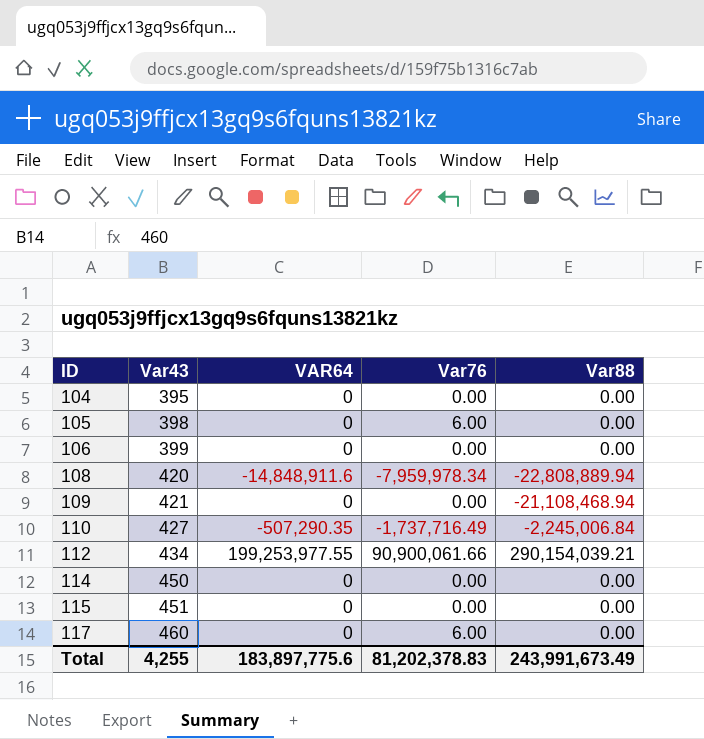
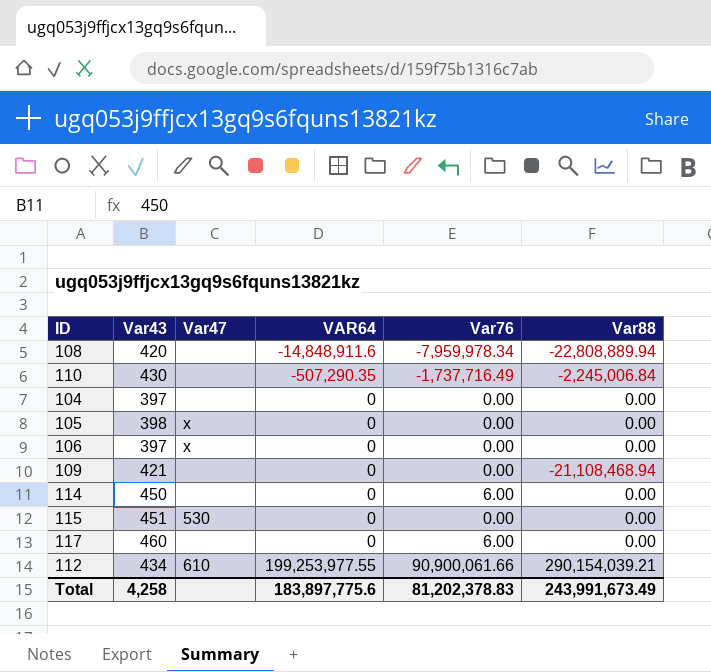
row order: ID ascending -> VAR64 ascending
column Var47 | position: none -> 3
110 | Var43: 427 -> 430
104 | Var43: 395 -> 397
105 | Var76: 6.00 -> 0.00
106 | Var43: 399 -> 397
114 | Var76: 0.00 -> 6.00
Total | Var43: 4,255 -> 4,258

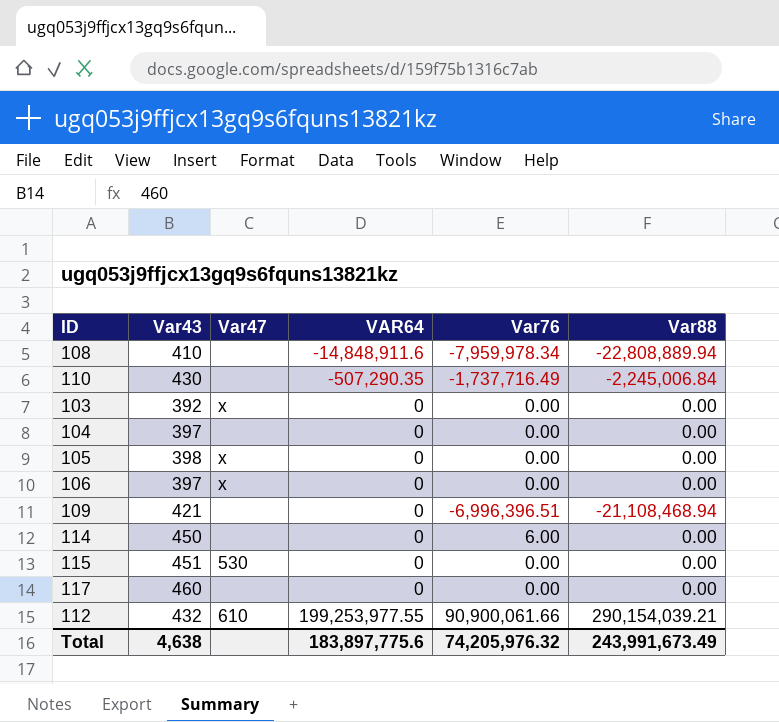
108 | Var43: 420 -> 410
row 103: none -> 392 | х | 0 | 0.00 | 0.00
109 | Var76: 0.00 -> -6,996,396.51
117 | Var76: 6.00 -> 0.00
112 | Var43: 434 -> 432
Total | Var43: 4,258 -> 4,638
Total | Var76: 81,202,378.83 -> 74,205,976.32

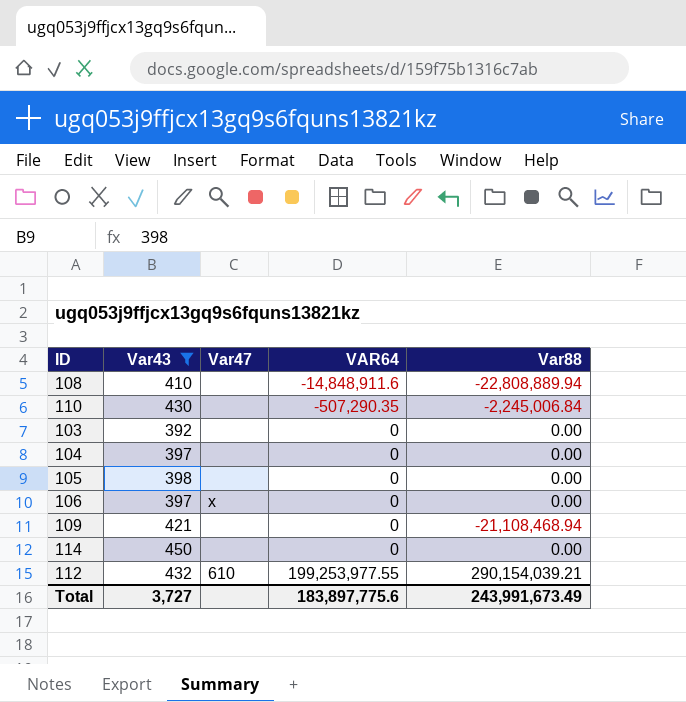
filter: none -> Var43 <= 450
column Var76 | position: 5 -> none
103 | Var47: х -> none
105 | Var47: х -> none
Total | Var43: 4,638 -> 3,727

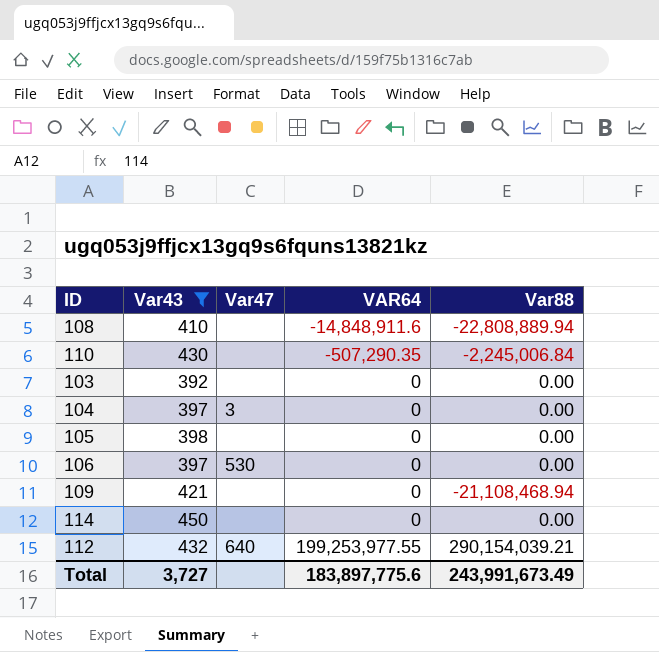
104 | Var47: none -> 3
106 | Var47: х -> 530
112 | Var47: 610 -> 640

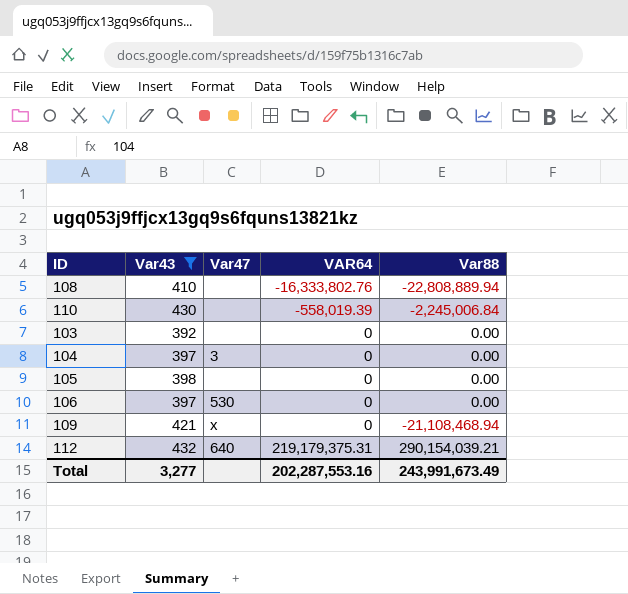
row 114: 450 | none | 0 | 0.00 -> none
108 | VAR64: -14,848,911.6 -> -16,333,802.76
110 | VAR64: -507,290.35 -> -558,019.39
109 | Var47: none -> х
112 | VAR64: 199,253,977.55 -> 219,179,375.31
Total | Var43: 3,727 -> 3,277
Total | VAR64: 183,897,775.6 -> 202,287,553.16

